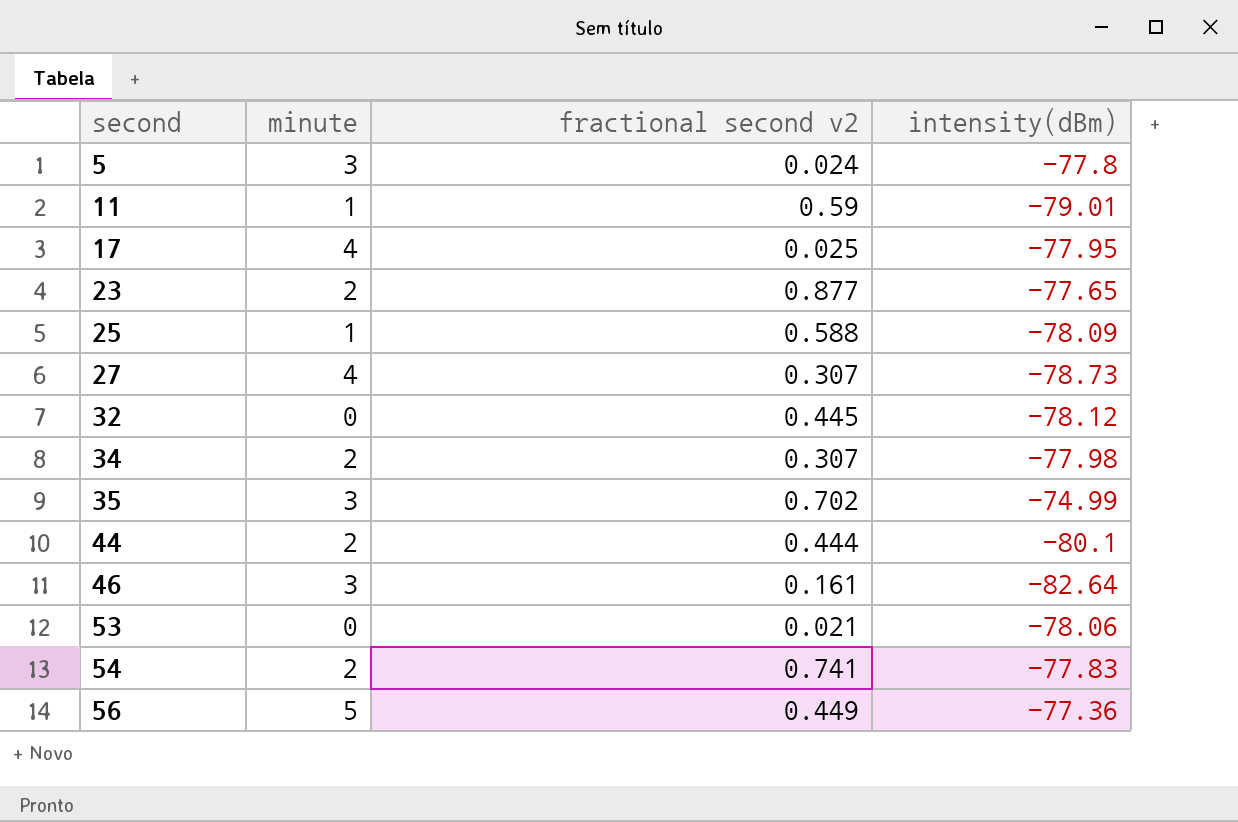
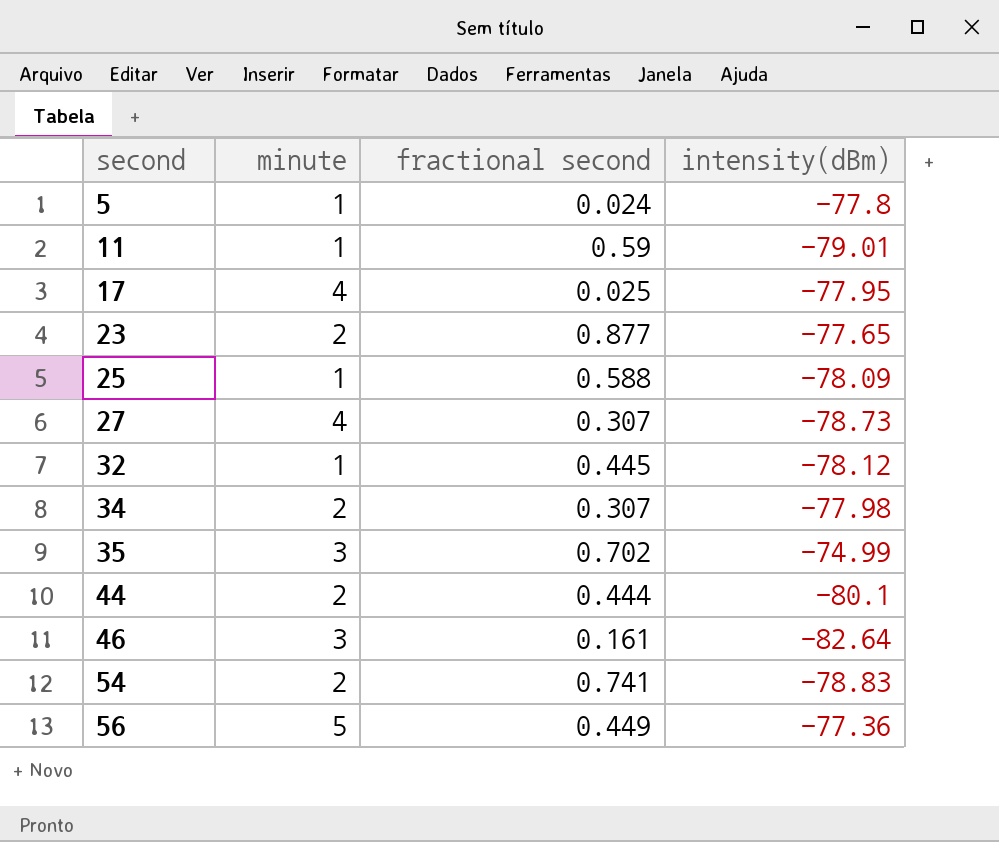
column name: fractional second v2 -> fractional second
row 53: 0 | 0.021 | -78.06 -> none
5 | minute: 3 -> 1
32 | minute: 0 -> 1
54 | intensity(dBm): -77.83 -> -78.83

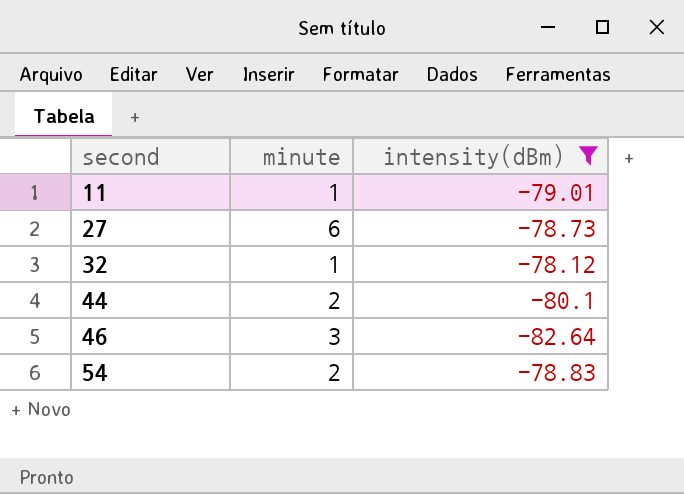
filter: none -> intensity(dBm) <= -78.12
column fractional second | position: 3 -> none
27 | minute: 4 -> 6

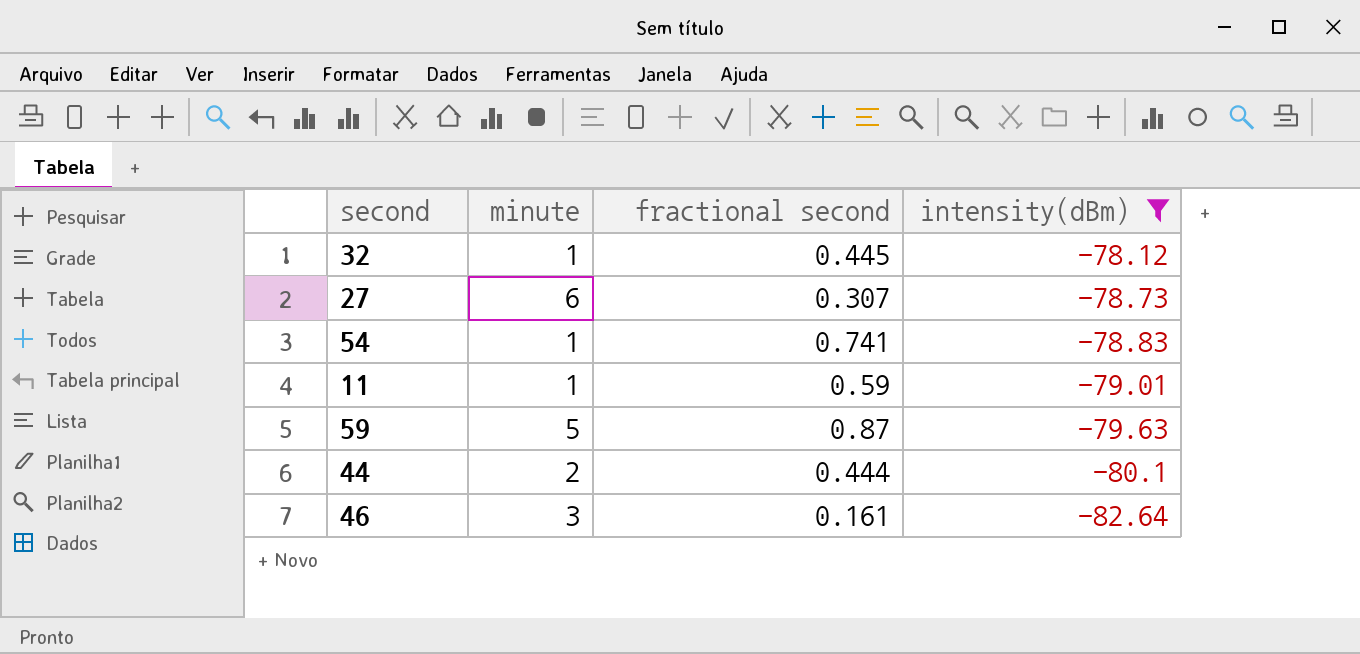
row order: second ascending -> intensity(dBm) descending
column fractional second | position: none -> 3
54 | minute: 2 -> 1
row 59: none -> 5 | 0.87 | -79.63

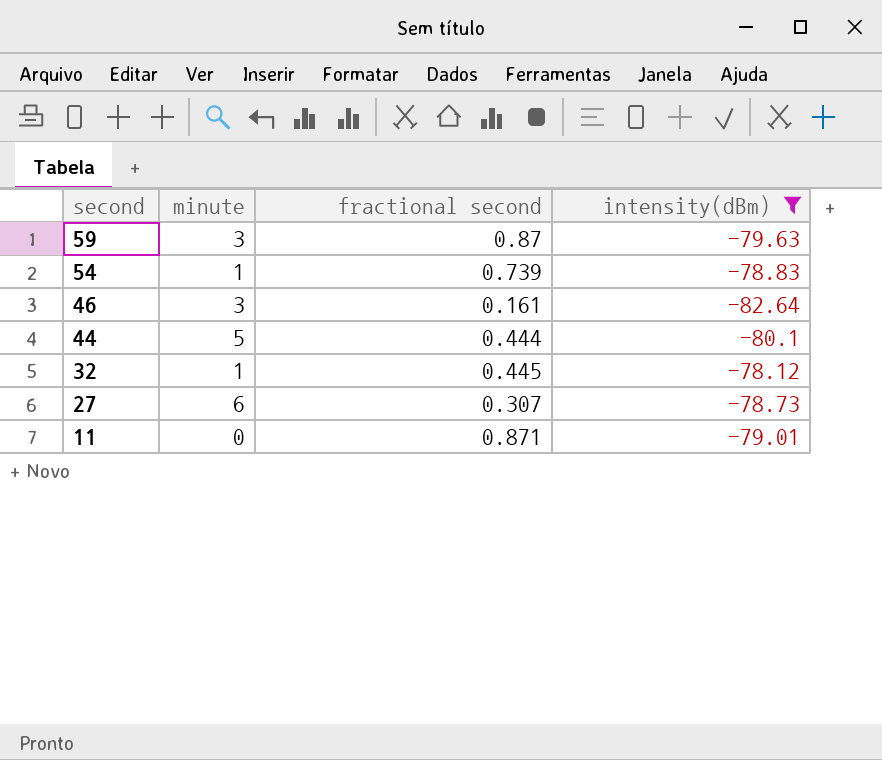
row order: intensity(dBm) descending -> second descending
59 | minute: 5 -> 3
54 | fractional second: 0.741 -> 0.739
44 | minute: 2 -> 5
11 | minute: 1 -> 0
11 | fractional second: 0.59 -> 0.871

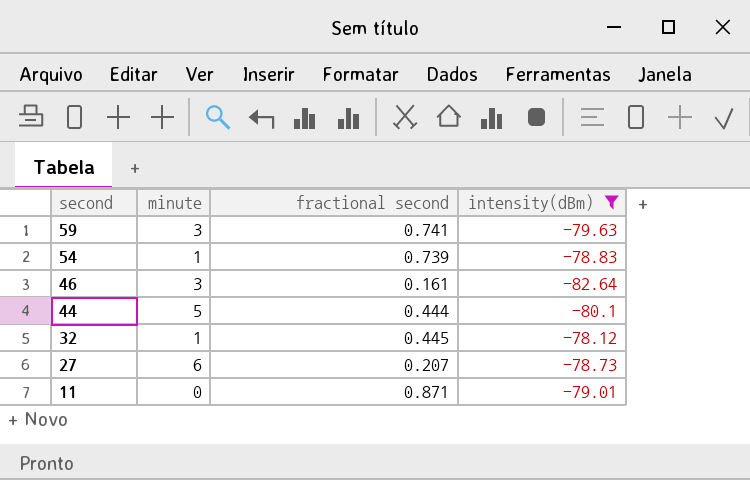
59 | fractional second: 0.87 -> 0.741
27 | fractional second: 0.307 -> 0.207

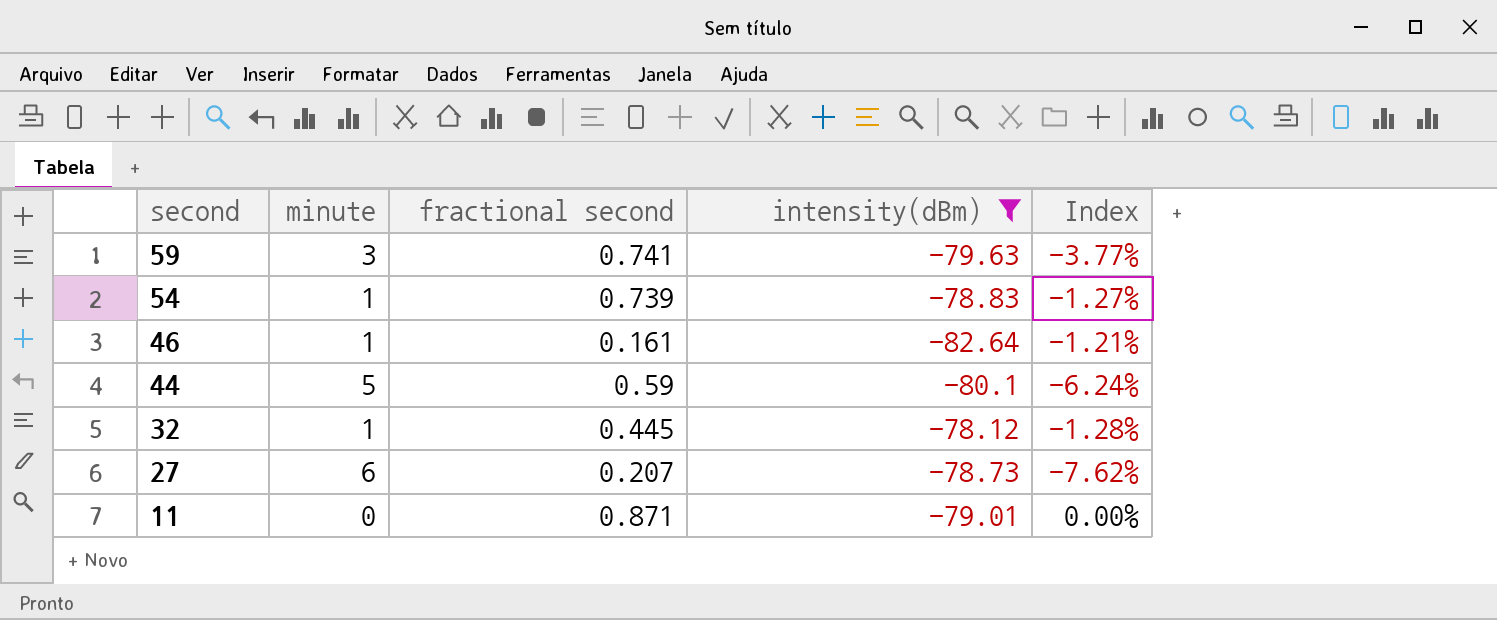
column Index | formula: none -> [minute] / [intensity(dBm)]
46 | minute: 3 -> 1
44 | fractional second: 0.444 -> 0.59

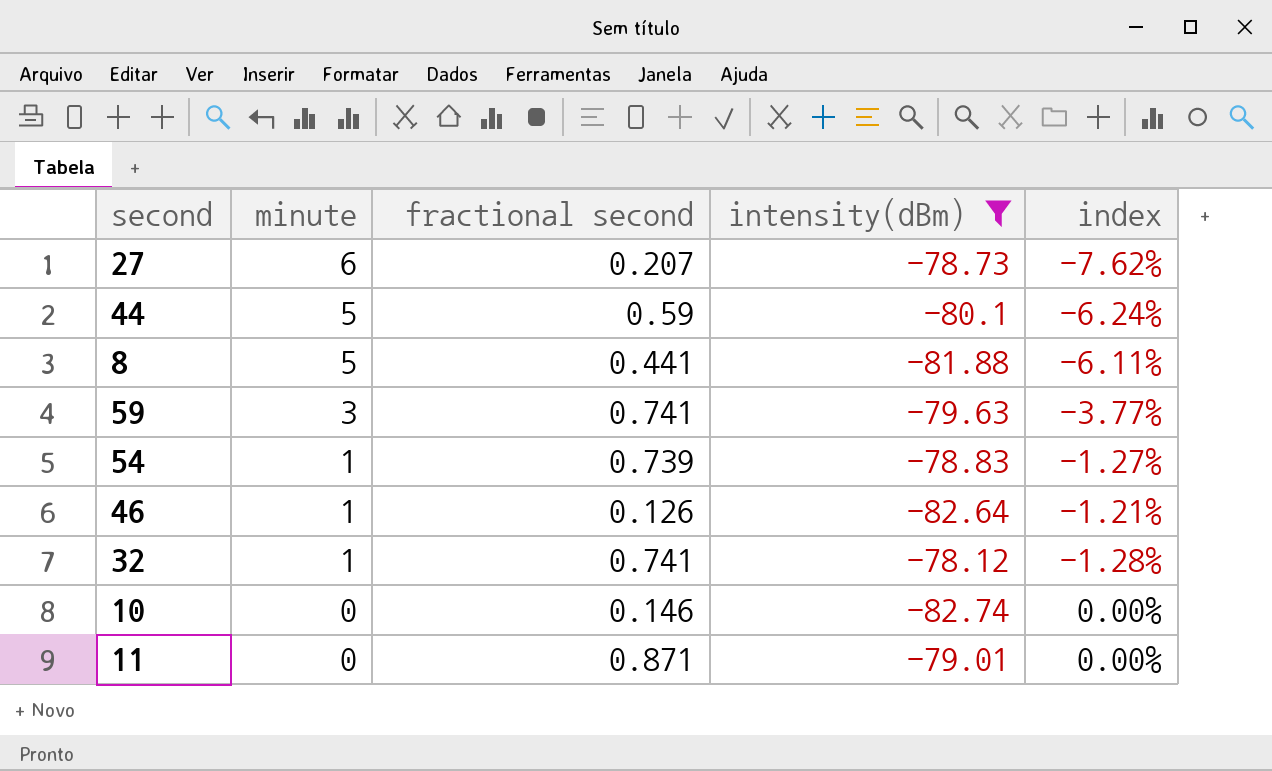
row order: second descending -> minute descending
column name: Index -> index
row 8: none -> 5 | 0.441 | -81.88 | -6.11%
46 | fractional second: 0.161 -> 0.126
32 | fractional second: 0.445 -> 0.741
row 10: none -> 0 | 0.146 | -82.74 | 0.00%

